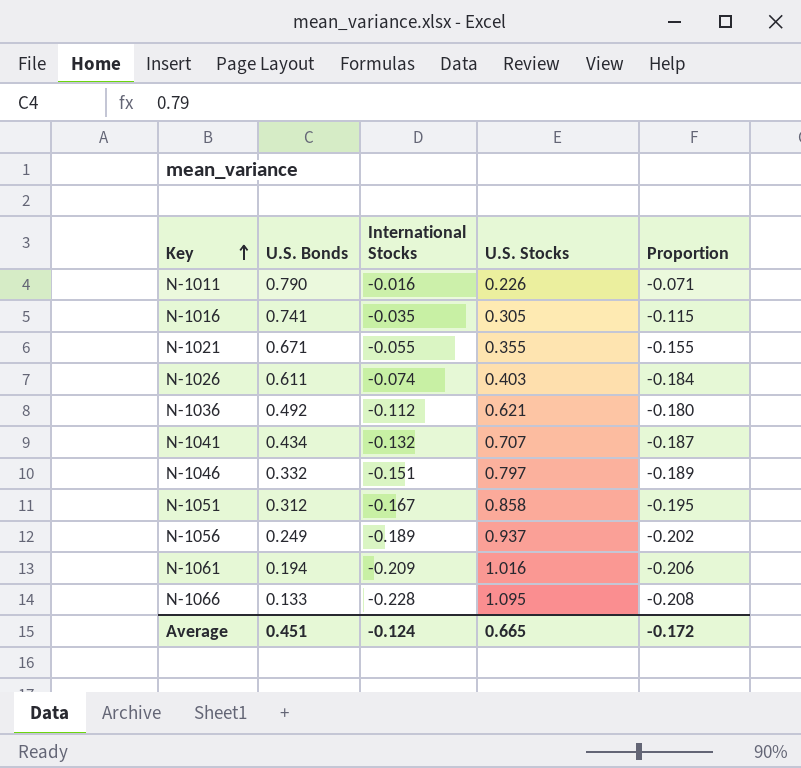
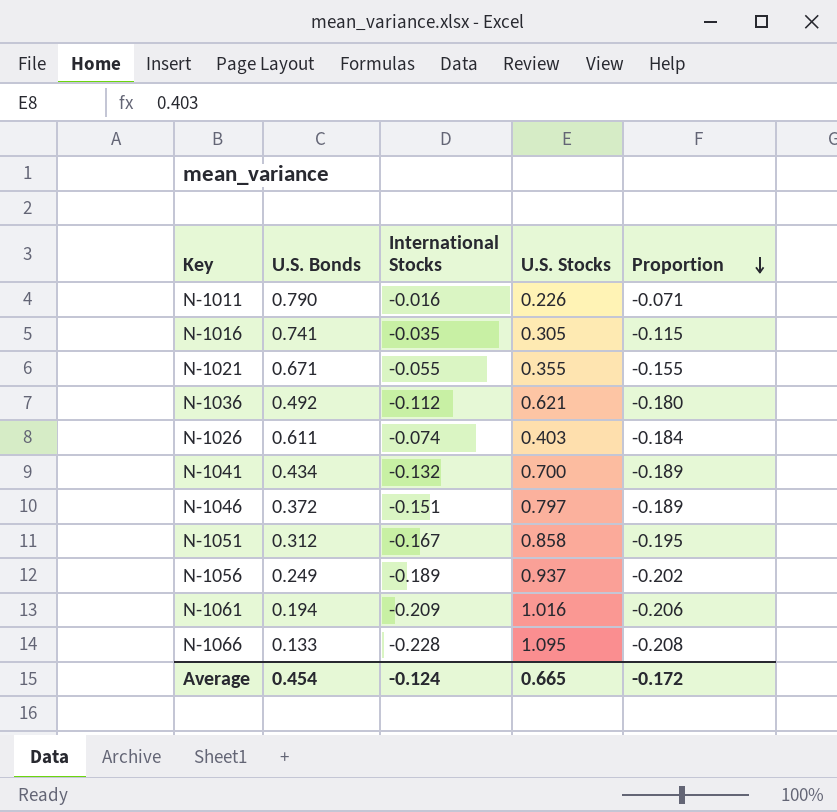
row order: Key ascending -> Proportion descending
N-1041 | U.S. Stocks: 0.707 -> 0.700
N-1041 | Proportion: -0.187 -> -0.189
N-1046 | U.S. Bonds: 0.332 -> 0.372
Average | U.S. Bonds: 0.451 -> 0.454

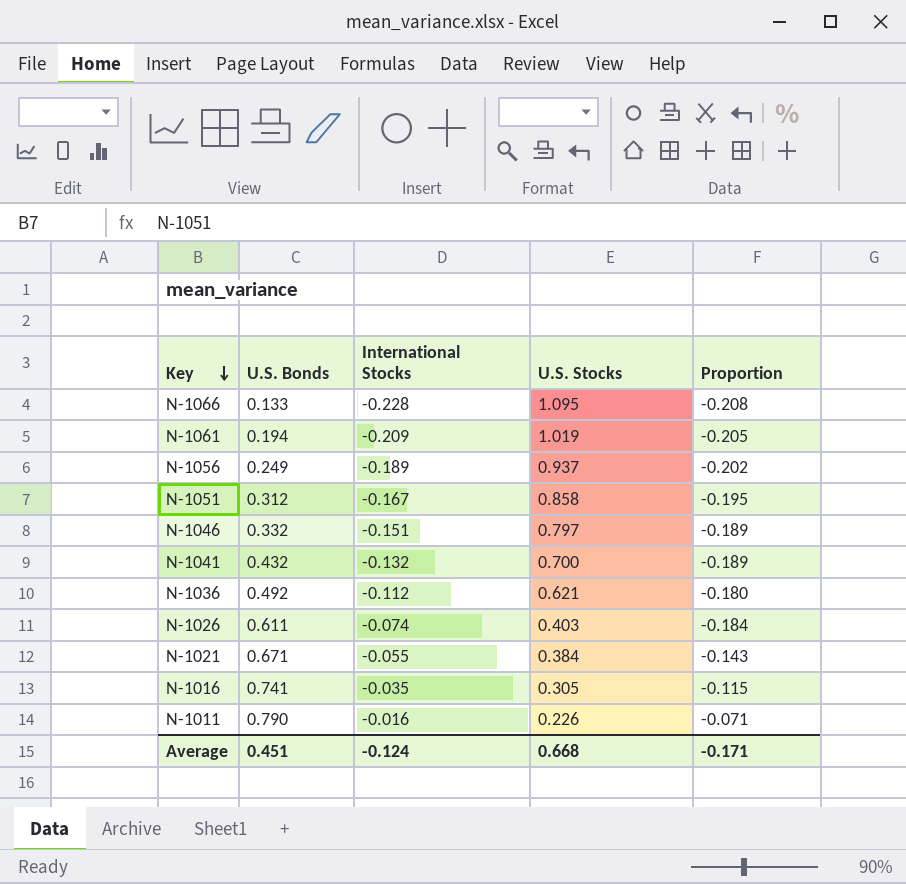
row order: Proportion descending -> Key descending
N-1061 | U.S. Stocks: 1.016 -> 1.019
N-1061 | Proportion: -0.206 -> -0.205
N-1046 | U.S. Bonds: 0.372 -> 0.332
N-1041 | U.S. Bonds: 0.434 -> 0.432
N-1021 | U.S. Stocks: 0.355 -> 0.384
N-1021 | Proportion: -0.155 -> -0.143
Average | U.S. Bonds: 0.454 -> 0.451
Average | U.S. Stocks: 0.665 -> 0.668
Average | Proportion: -0.172 -> -0.171

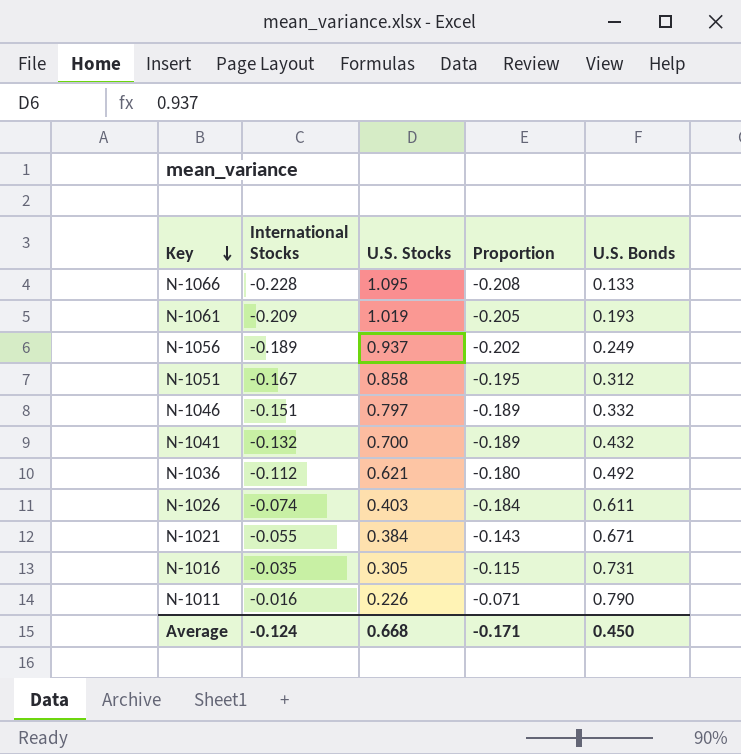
column U.S. Bonds | position: 2 -> 5
N-1061 | U.S. Bonds: 0.194 -> 0.193
N-1016 | U.S. Bonds: 0.741 -> 0.731
Average | U.S. Bonds: 0.451 -> 0.450

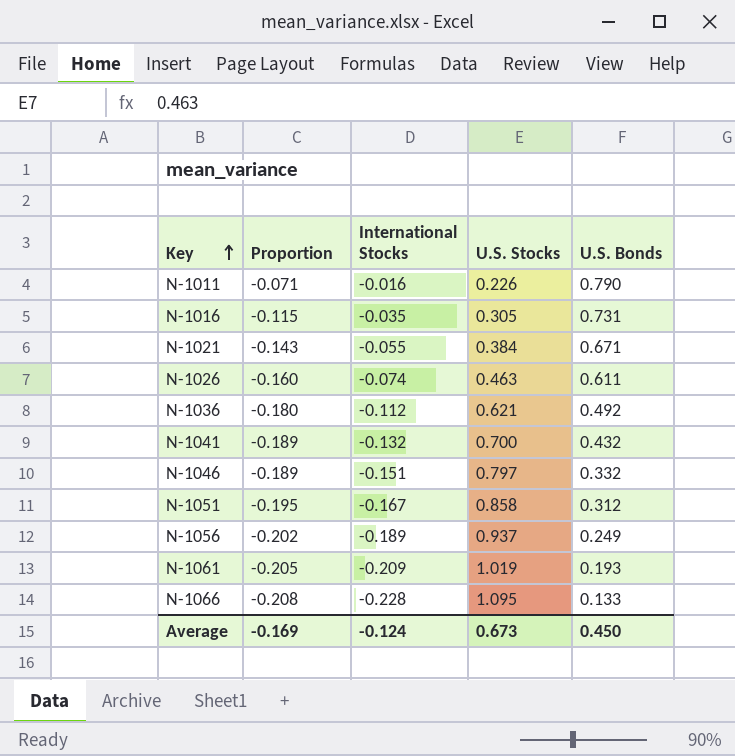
row order: Key descending -> Key ascending
column Proportion | position: 4 -> 2
N-1026 | Proportion: -0.184 -> -0.160
N-1026 | U.S. Stocks: 0.403 -> 0.463
Average | Proportion: -0.171 -> -0.169
Average | U.S. Stocks: 0.668 -> 0.673

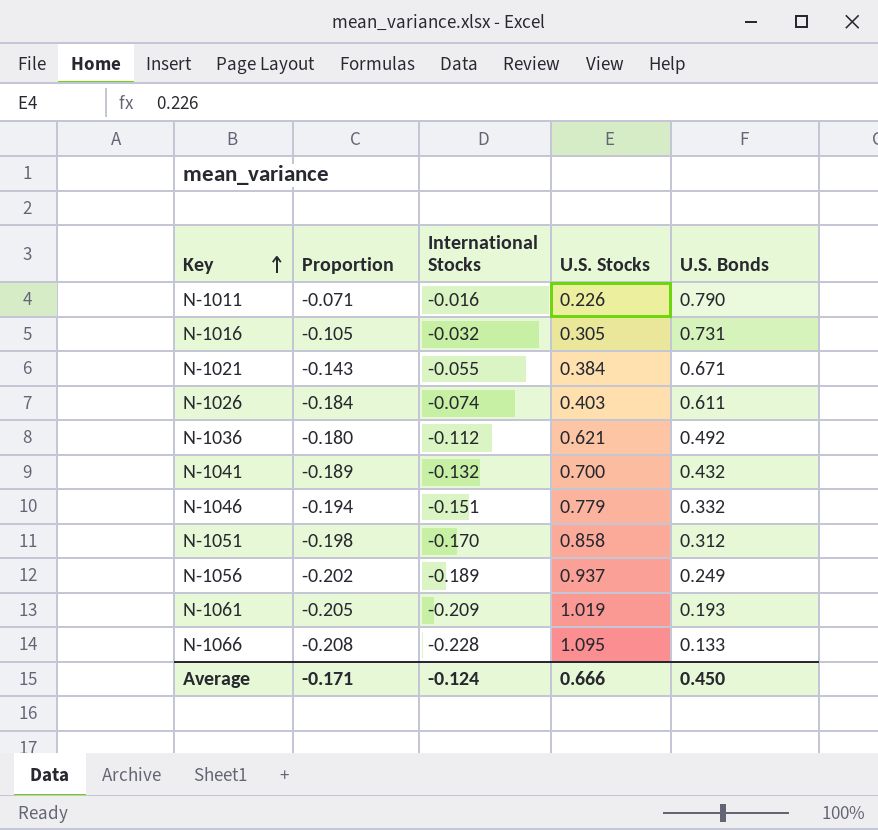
N-1016 | Proportion: -0.115 -> -0.105
N-1016 | International Stocks: -0.035 -> -0.032
N-1026 | Proportion: -0.160 -> -0.184
N-1026 | U.S. Stocks: 0.463 -> 0.403
N-1046 | Proportion: -0.189 -> -0.194
N-1046 | U.S. Stocks: 0.797 -> 0.779
N-1051 | Proportion: -0.195 -> -0.198
N-1051 | International Stocks: -0.167 -> -0.170
Average | Proportion: -0.169 -> -0.171
Average | U.S. Stocks: 0.673 -> 0.666

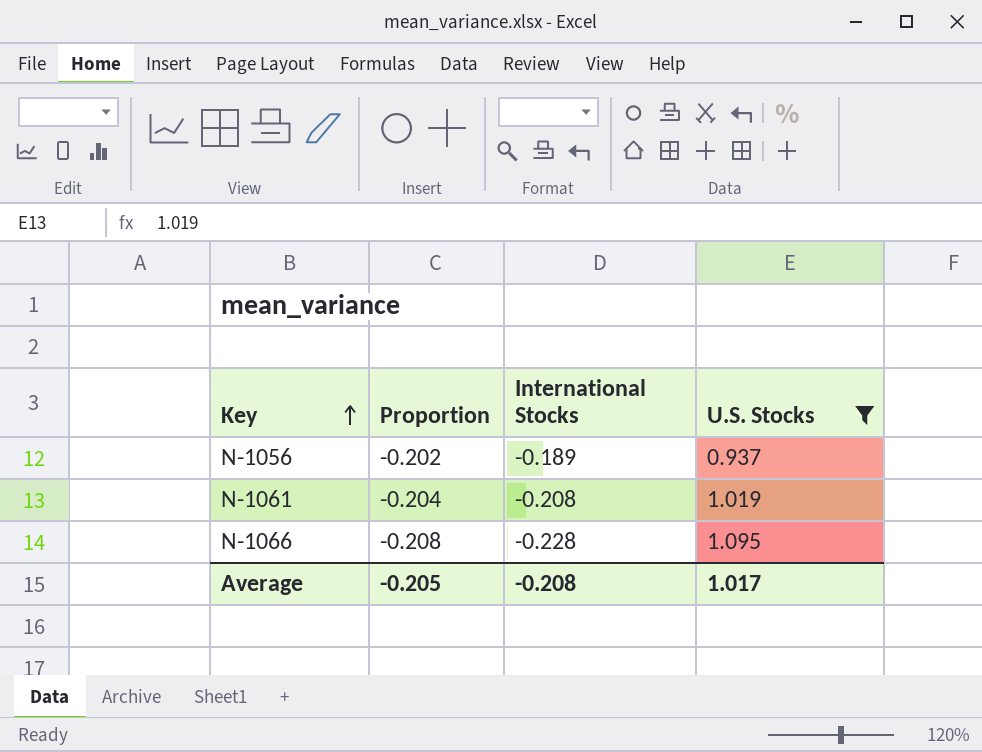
filter: none -> U.S. Stocks >= 0.937
column U.S. Bonds | position: 5 -> none
N-1061 | Proportion: -0.205 -> -0.204
N-1061 | International Stocks: -0.209 -> -0.208
Average | Proportion: -0.171 -> -0.205
Average | International Stocks: -0.124 -> -0.208
Average | U.S. Stocks: 0.666 -> 1.017

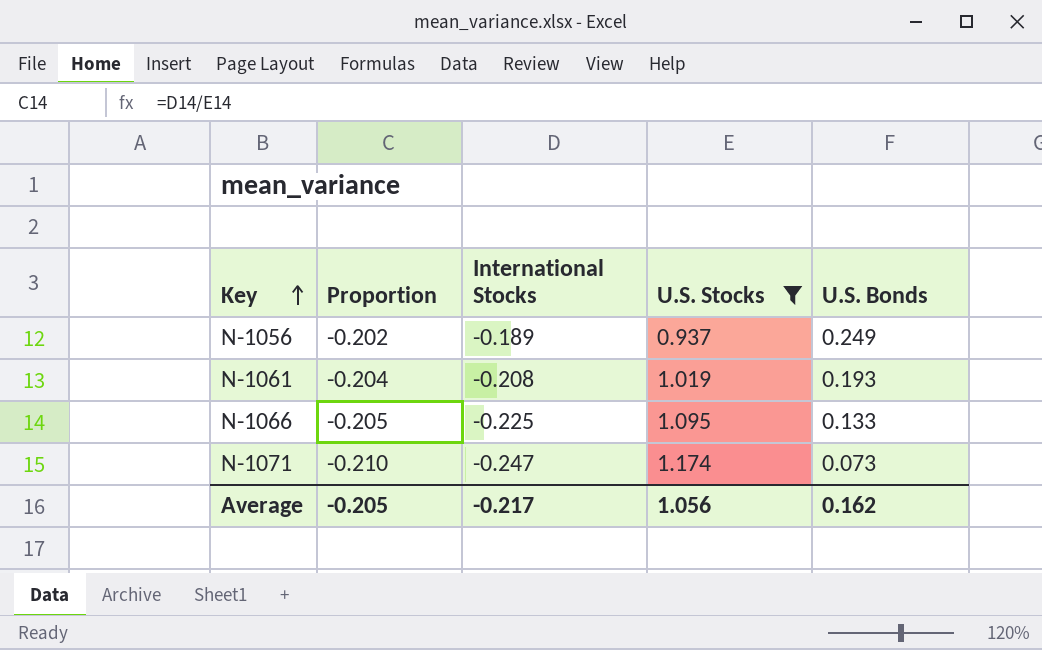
column U.S. Bonds | position: none -> 5
N-1066 | Proportion: -0.208 -> -0.205
N-1066 | International Stocks: -0.228 -> -0.225
row N-1071: none -> -0.210 | -0.247 | 1.174 | 0.073
Average | International Stocks: -0.208 -> -0.217
Average | U.S. Stocks: 1.017 -> 1.056

